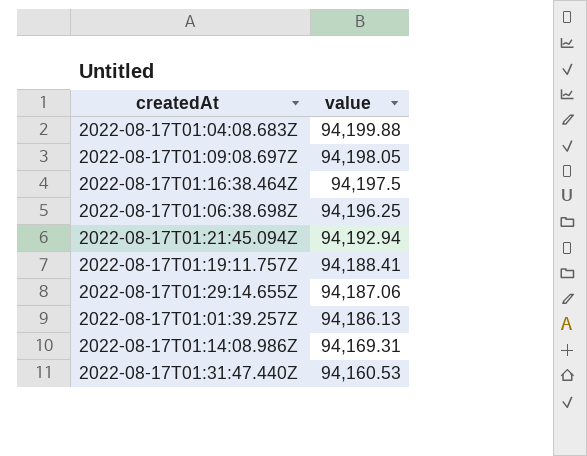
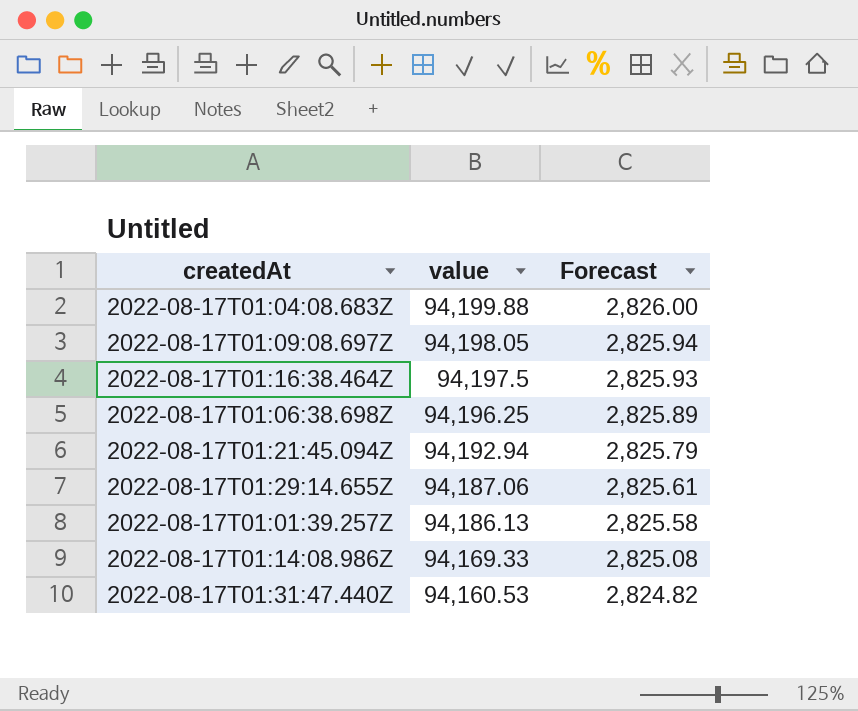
column Forecast | formula: none -> [value] * 0.03
row 2022-08-17T01:19:11.757Z: 94,188.41 -> none
2022-08-17T01:14:08.986Z | value: 94,169.31 -> 94,169.33

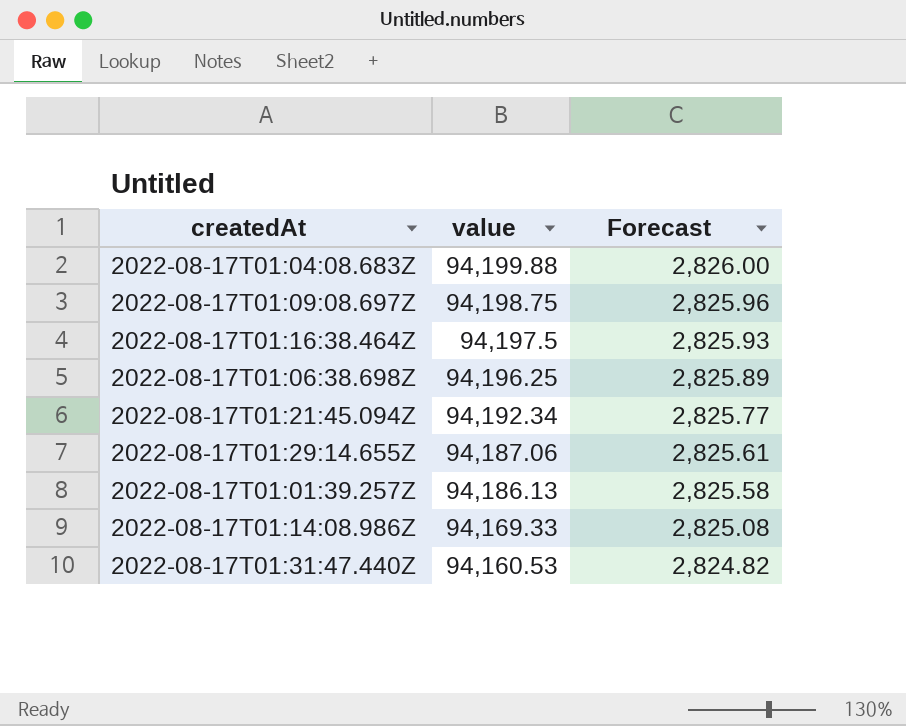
2022-08-17T01:09:08.697Z | value: 94,198.05 -> 94,198.75
2022-08-17T01:09:08.697Z | Forecast: 2,825.94 -> 2,825.96
2022-08-17T01:21:45.094Z | value: 94,192.94 -> 94,192.34
2022-08-17T01:21:45.094Z | Forecast: 2,825.79 -> 2,825.77

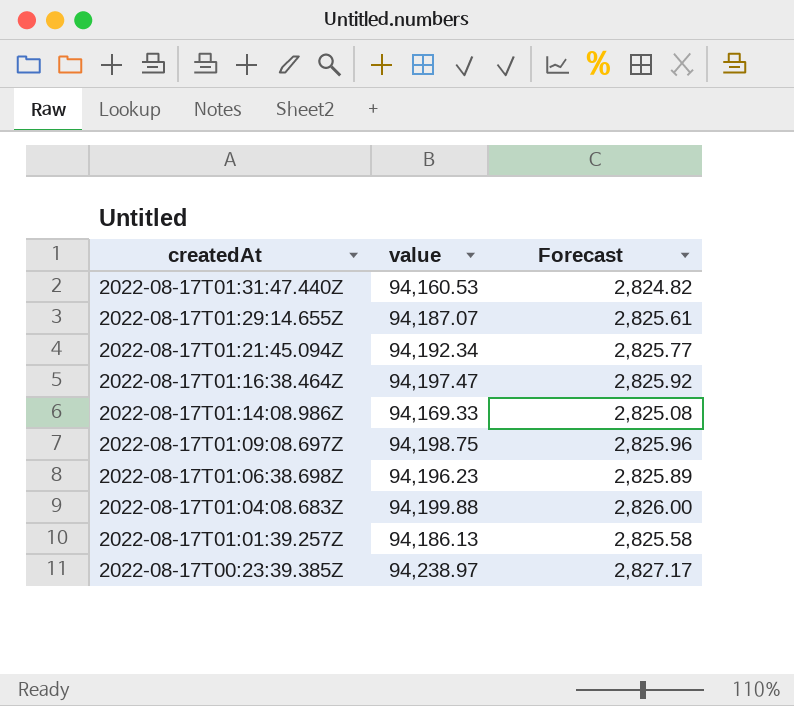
row order: value descending -> createdAt descending
2022-08-17T01:29:14.655Z | value: 94,187.06 -> 94,187.07
2022-08-17T01:16:38.464Z | value: 94,197.5 -> 94,197.47
2022-08-17T01:16:38.464Z | Forecast: 2,825.93 -> 2,825.92
2022-08-17T01:06:38.698Z | value: 94,196.25 -> 94,196.23
row 2022-08-17T00:23:39.385Z: none -> 94,238.97 | 2,827.17

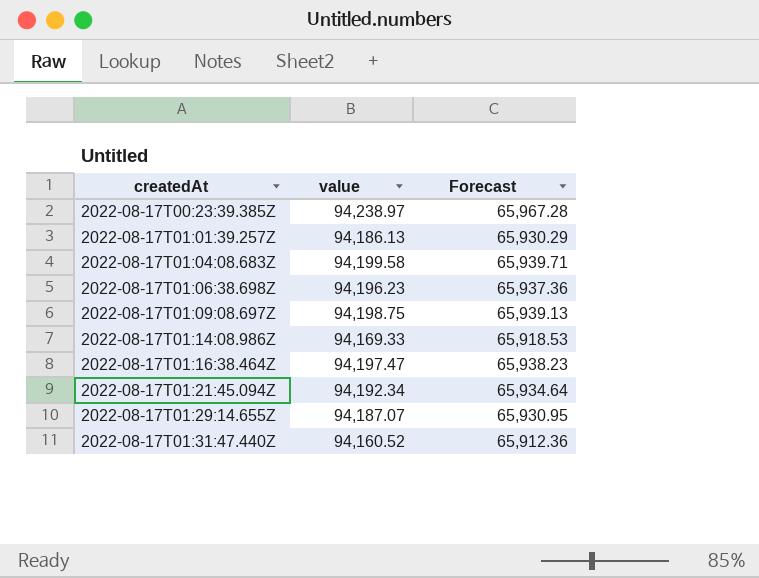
row order: createdAt descending -> createdAt ascending
column Forecast | formula: [value] * 0.03 -> [value] * 0.7
2022-08-17T01:04:08.683Z | value: 94,199.88 -> 94,199.58
2022-08-17T01:31:47.440Z | value: 94,160.53 -> 94,160.52

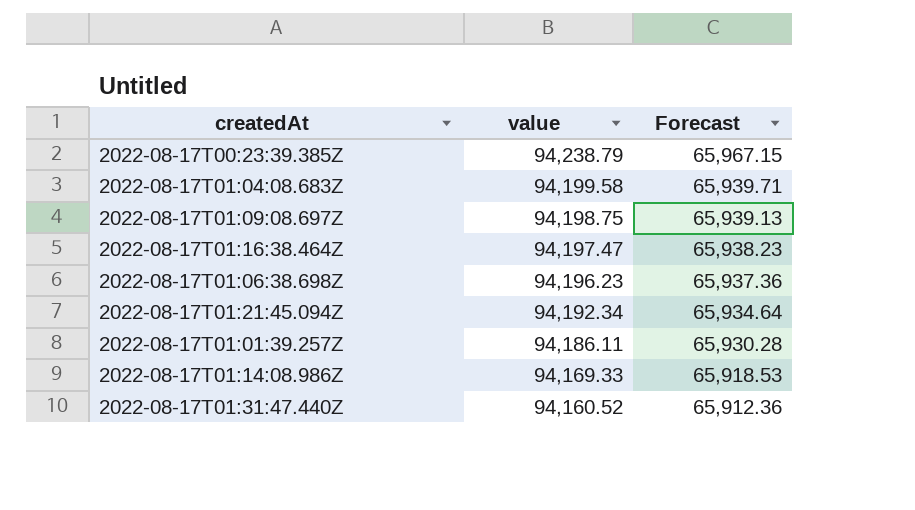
row order: createdAt ascending -> value descending
row 2022-08-17T01:29:14.655Z: 94,187.07 | 65,930.95 -> none
2022-08-17T00:23:39.385Z | value: 94,238.97 -> 94,238.79
2022-08-17T00:23:39.385Z | Forecast: 65,967.28 -> 65,967.15
2022-08-17T01:01:39.257Z | value: 94,186.13 -> 94,186.11
2022-08-17T01:01:39.257Z | Forecast: 65,930.29 -> 65,930.28

